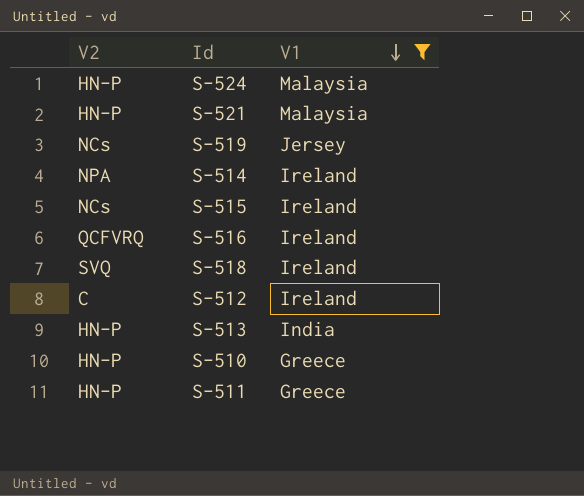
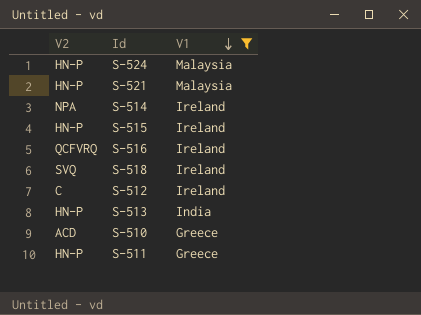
row S-519: NCs | Jersey -> none
S-515 | V2: NCs -> HN-P
S-510 | V2: HN-P -> ACD

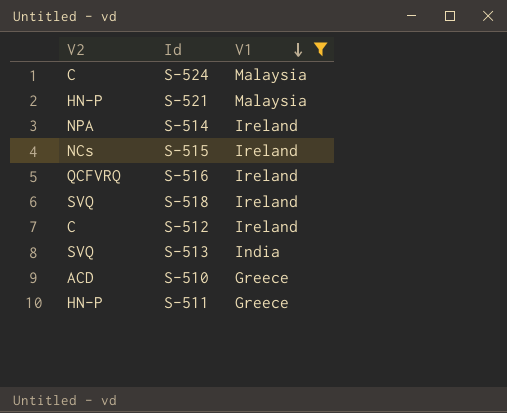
S-524 | V2: HN-P -> C
S-515 | V2: HN-P -> NCs
S-513 | V2: HN-P -> SVQ

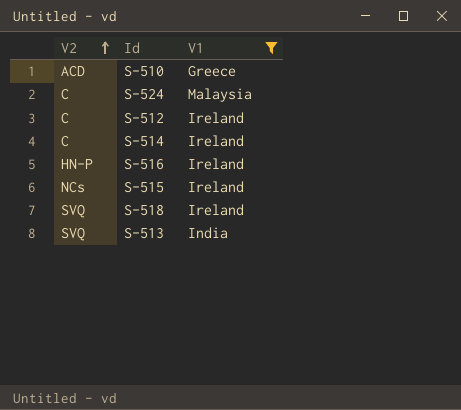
row order: V1 descending -> V2 ascending
row S-521: HN-P | Malaysia -> none
row S-511: HN-P | Greece -> none
S-514 | V2: NPA -> C
S-516 | V2: QCFVRQ -> HN-P

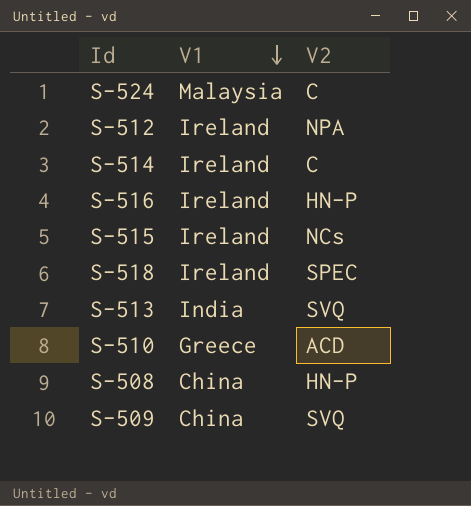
filter: V1 != China -> none
row order: V2 ascending -> V1 descending
column V2 | position: 1 -> 3
S-512 | V2: C -> NPA
S-518 | V2: SVQ -> SPEC

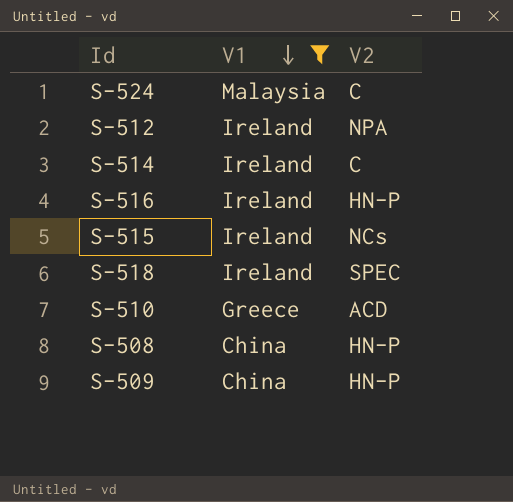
filter: none -> V1 != India
S-509 | V2: SVQ -> HN-P

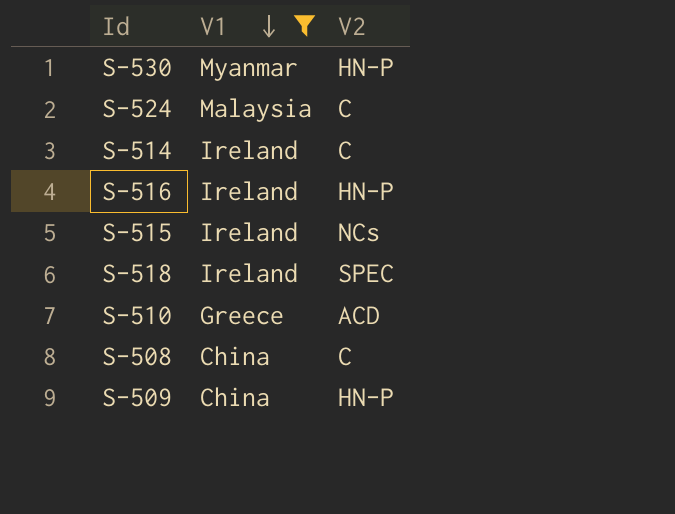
row S-512: Ireland | NPA -> none
row S-530: none -> Myanmar | HN-P
S-508 | V2: HN-P -> C

